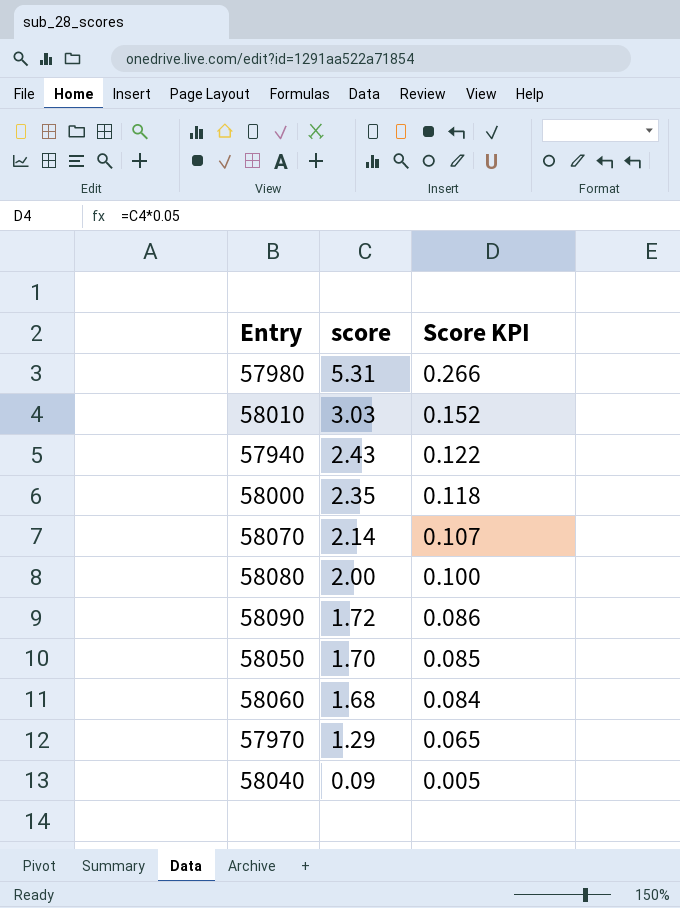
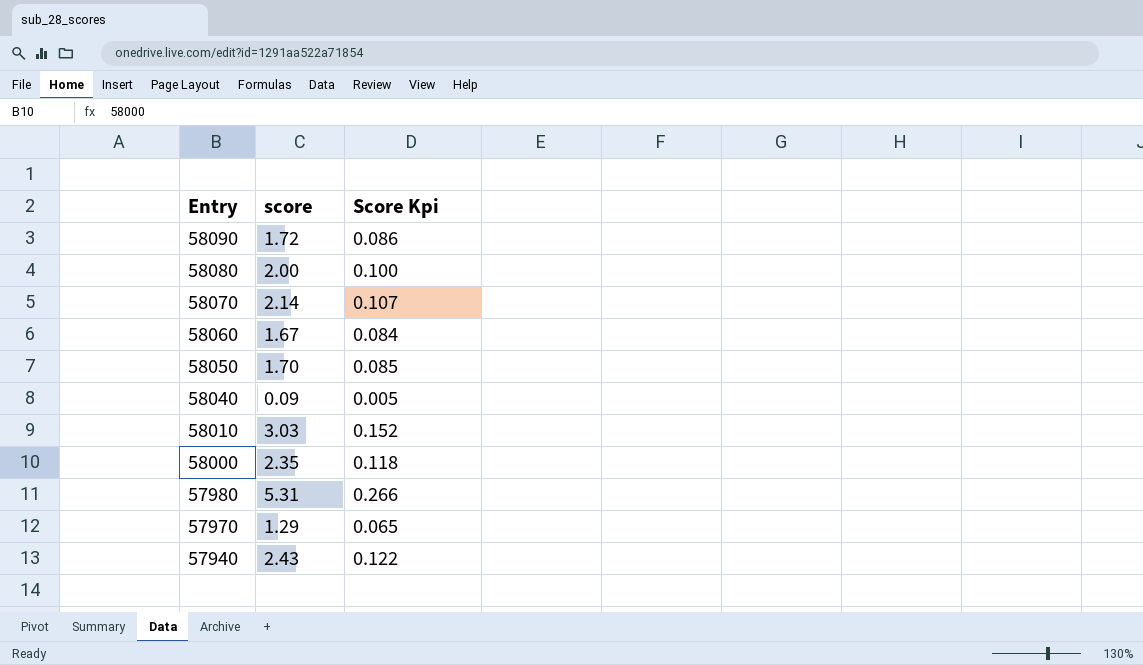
row order: score descending -> Entry descending
column name: Score KPI -> Score Kpi
58060 | score: 1.68 -> 1.67

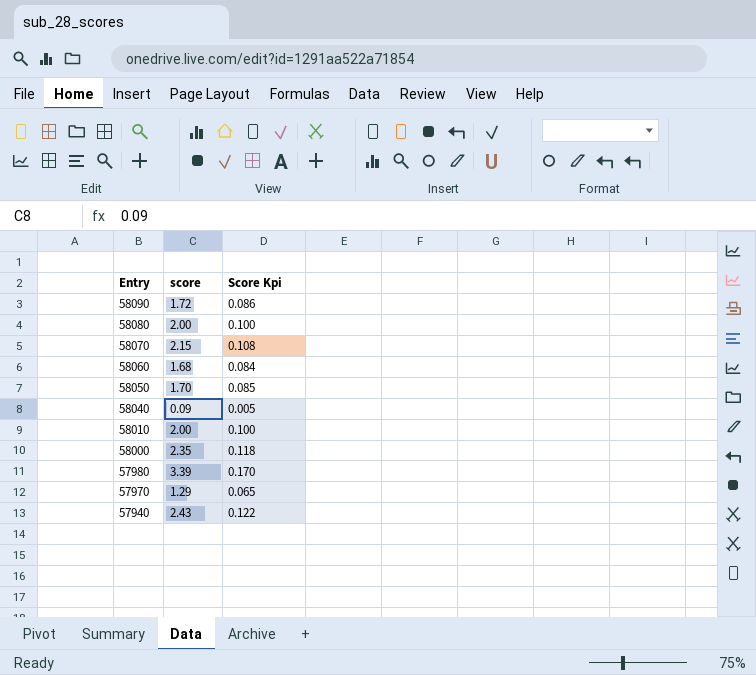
58070 | score: 2.14 -> 2.15
58070 | Score Kpi: 0.107 -> 0.108
58060 | score: 1.67 -> 1.68
58010 | score: 3.03 -> 2.00
58010 | Score Kpi: 0.152 -> 0.100
57980 | score: 5.31 -> 3.39
57980 | Score Kpi: 0.266 -> 0.170

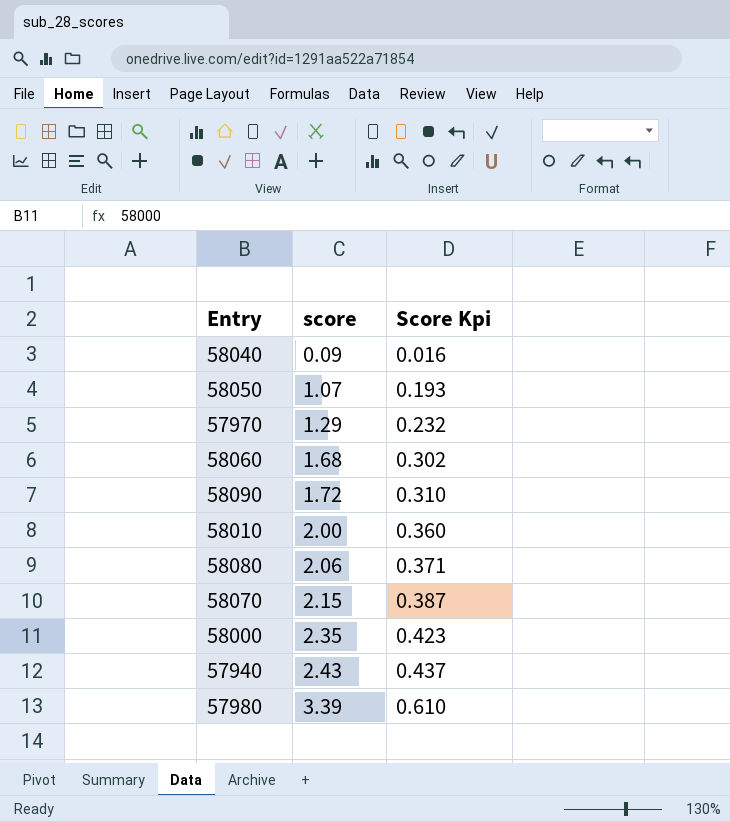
row order: Entry descending -> score ascending
column Score Kpi | formula: [score] * 0.05 -> [score] * 0.18
58050 | score: 1.70 -> 1.07
58080 | score: 2.00 -> 2.06

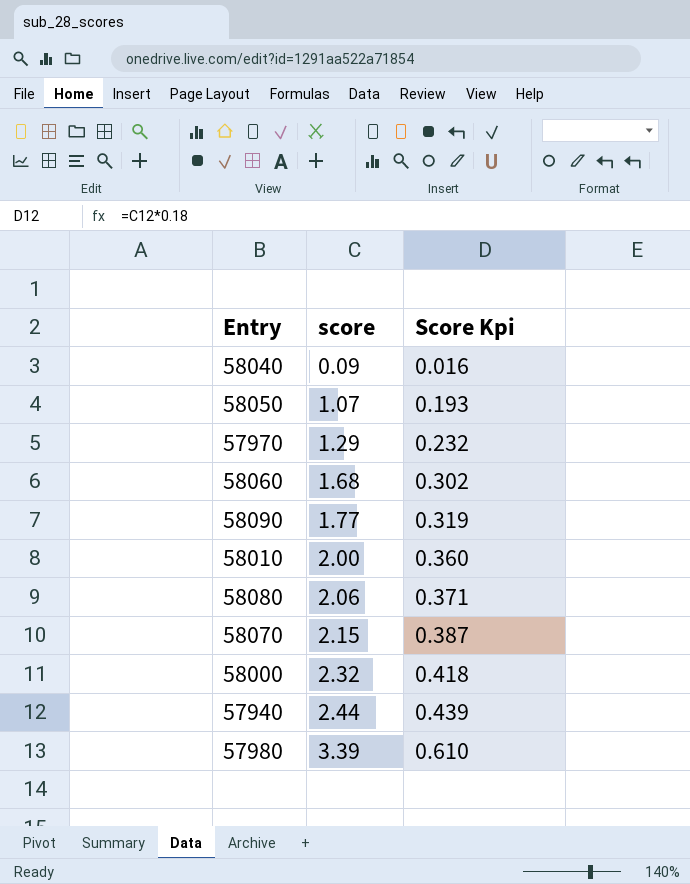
58090 | score: 1.72 -> 1.77
58090 | Score Kpi: 0.310 -> 0.319
58000 | score: 2.35 -> 2.32
58000 | Score Kpi: 0.423 -> 0.418
57940 | score: 2.43 -> 2.44
57940 | Score Kpi: 0.437 -> 0.439

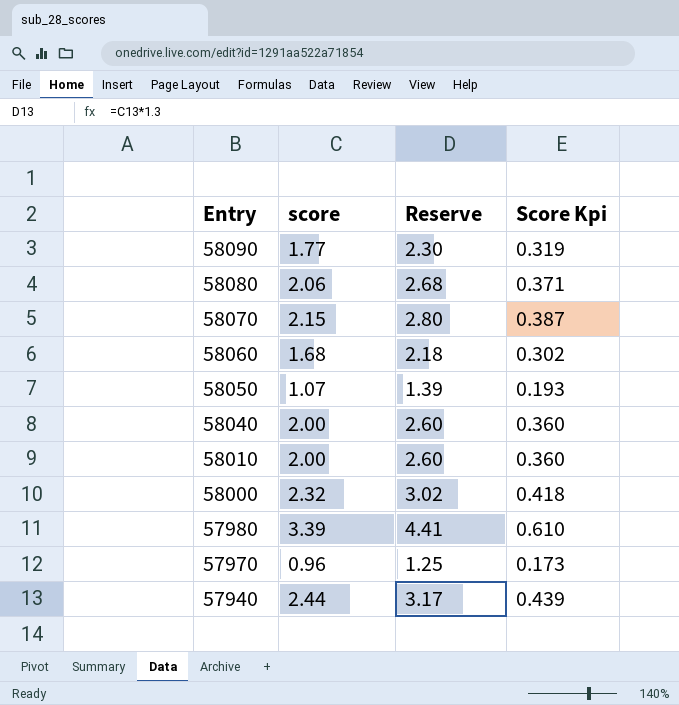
row order: score ascending -> Entry descending
column Reserve | formula: none -> [score] * 1.3
58040 | score: 0.09 -> 2.00
58040 | Score Kpi: 0.016 -> 0.360
57970 | score: 1.29 -> 0.96
57970 | Score Kpi: 0.232 -> 0.173

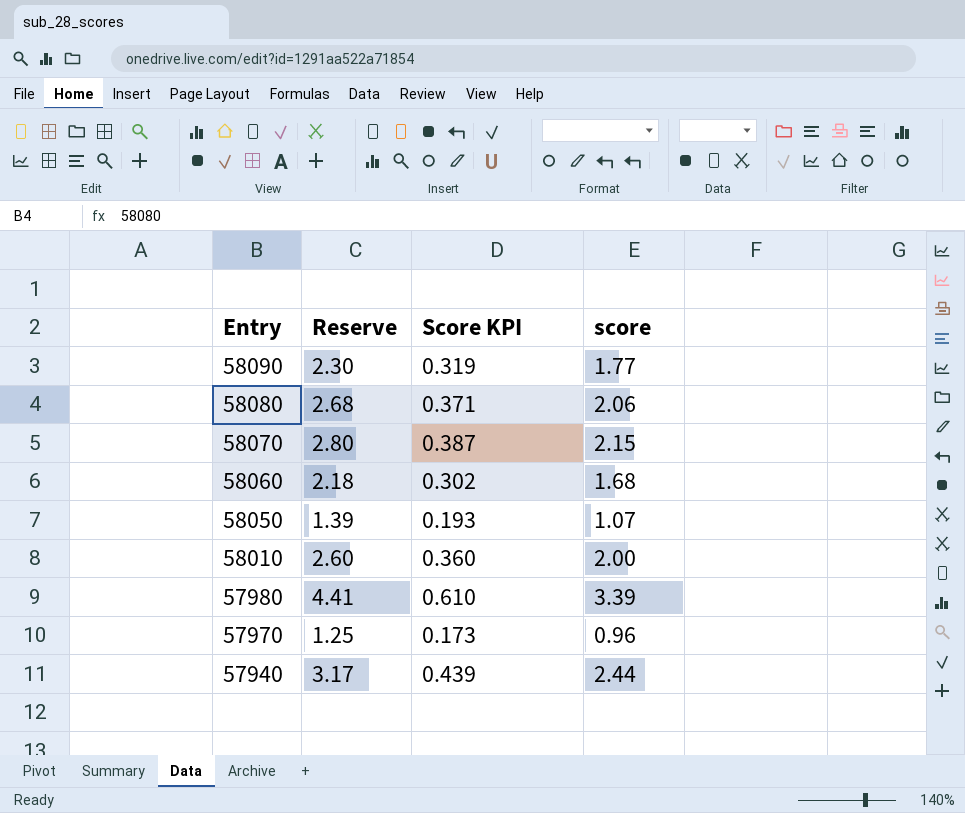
column name: Score Kpi -> Score KPI
column score | position: 2 -> 4
row 58040: 2.00 | 2.60 | 0.360 -> none
row 58000: 2.32 | 3.02 | 0.418 -> none

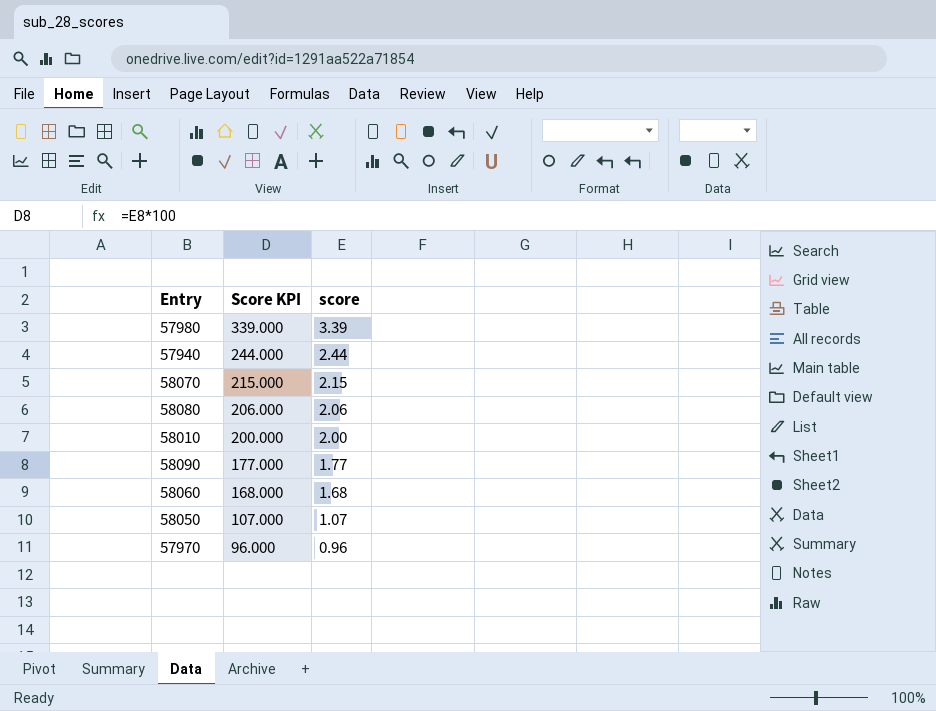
row order: Entry descending -> Score KPI descending
column Reserve | formula: [score] * 1.3 -> none
column Score KPI | formula: [score] * 0.18 -> [score] * 100

